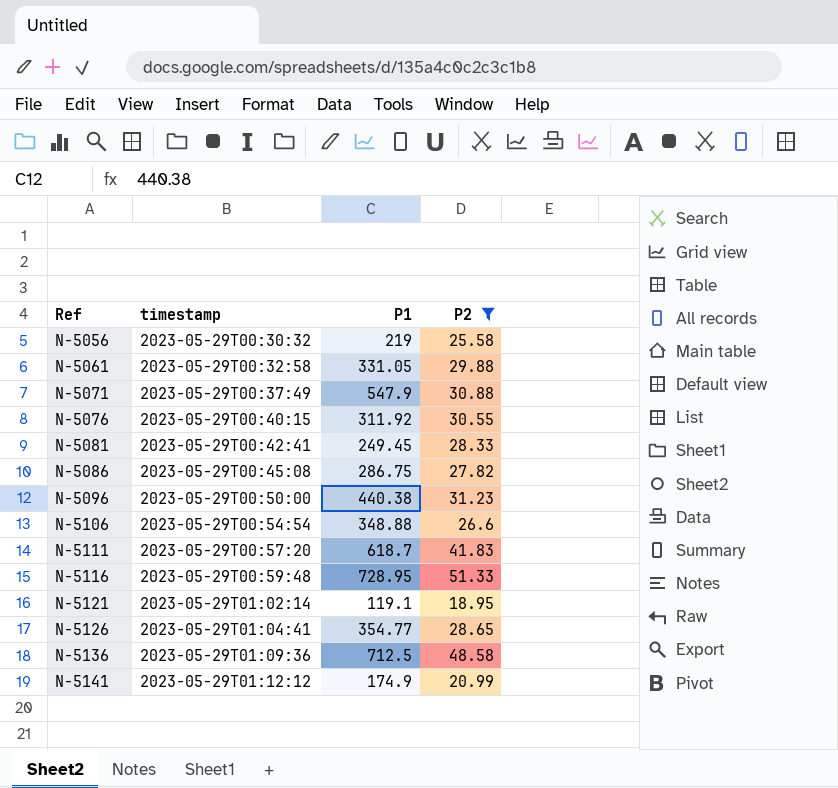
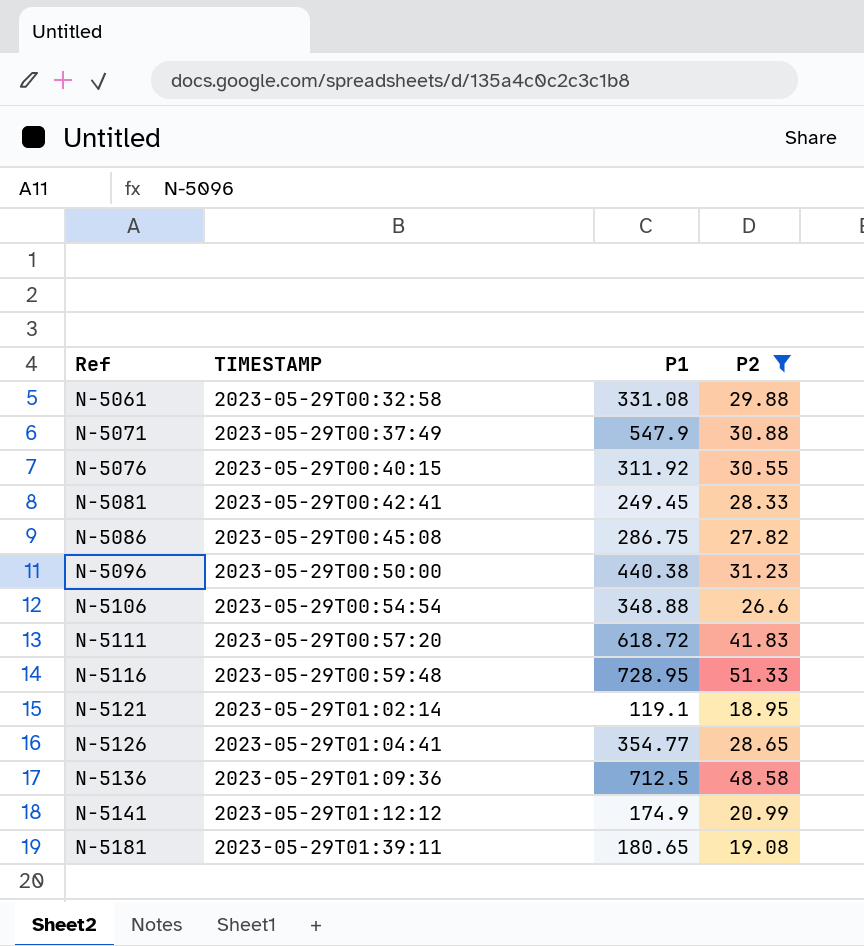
column name: timestamp -> TIMESTAMP
row N-5056: 2023-05-29T00:30:32 | 219 | 25.58 -> none
N-5061 | P1: 331.05 -> 331.08
N-5111 | P1: 618.7 -> 618.72
row N-5181: none -> 2023-05-29T01:39:11 | 180.65 | 19.08

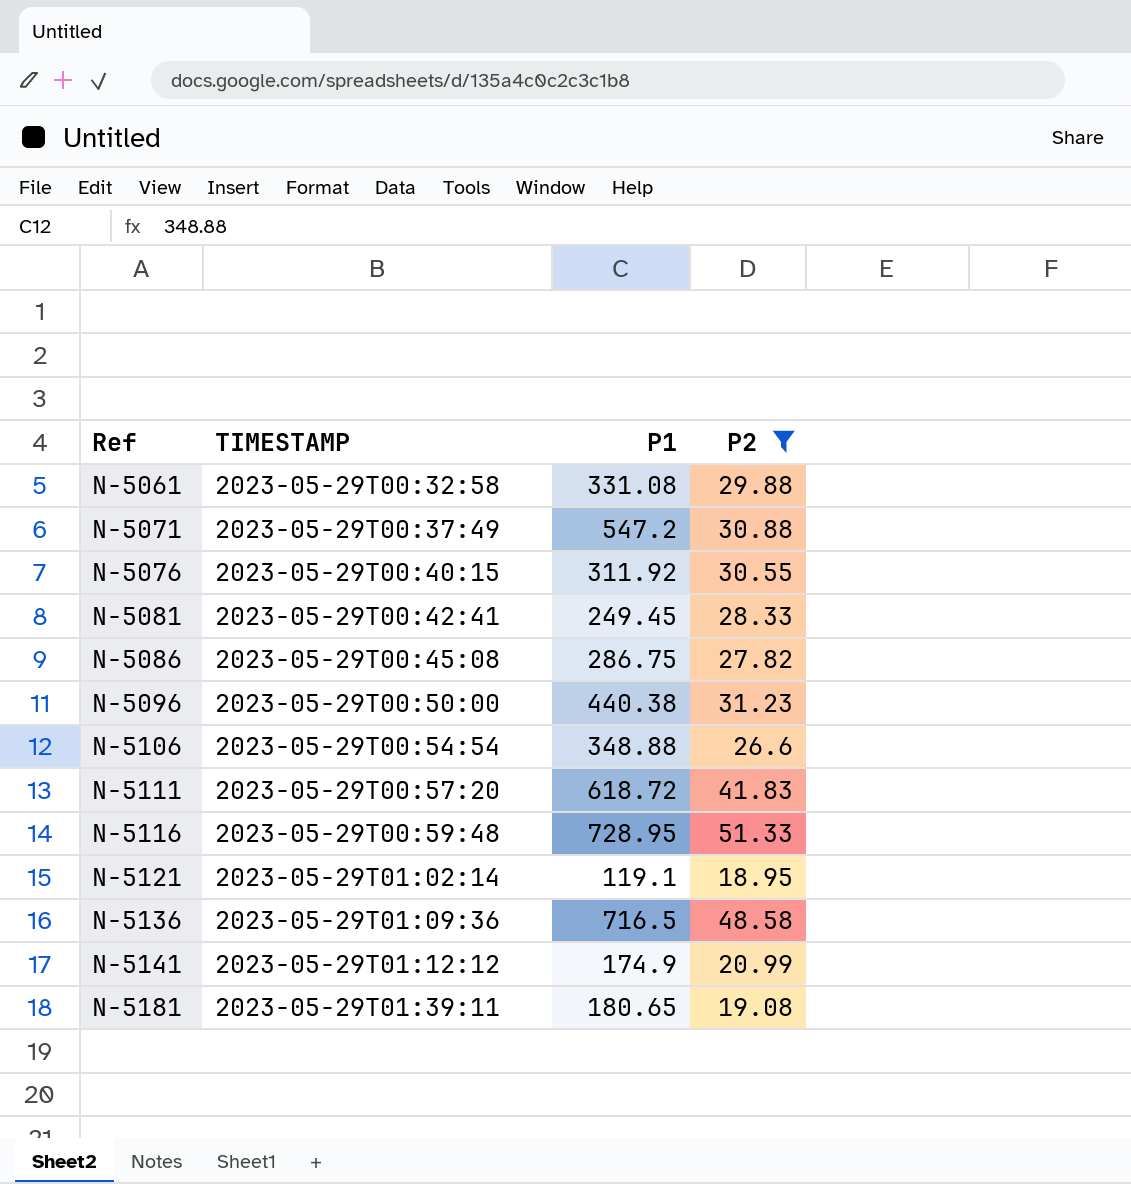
row N-5126: 2023-05-29T01:04:41 | 354.77 | 28.65 -> none
N-5071 | P1: 547.9 -> 547.2
N-5136 | P1: 712.5 -> 716.5

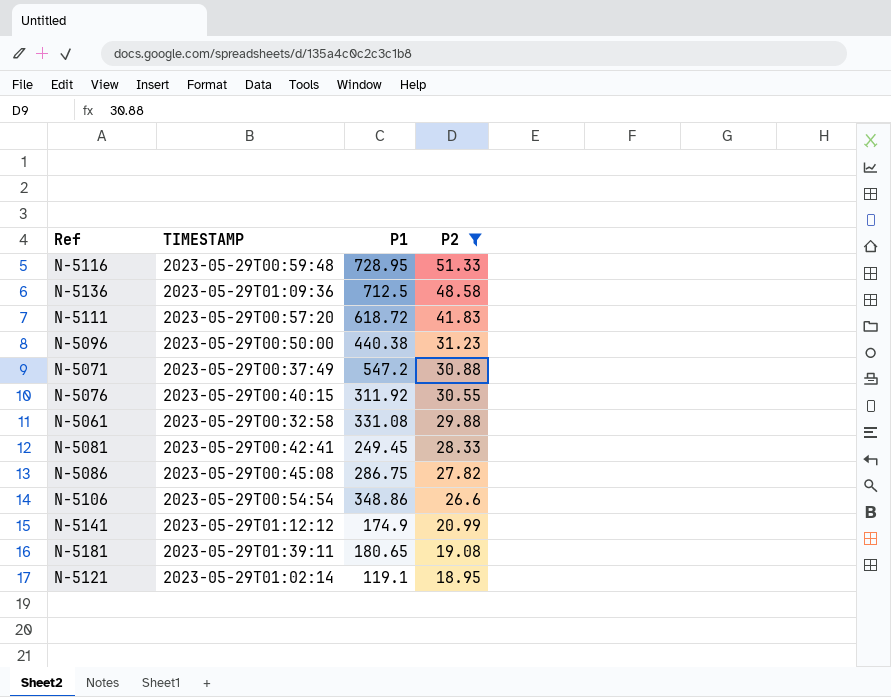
row order: Ref ascending -> P2 descending
N-5136 | P1: 716.5 -> 712.5
N-5106 | P1: 348.88 -> 348.86

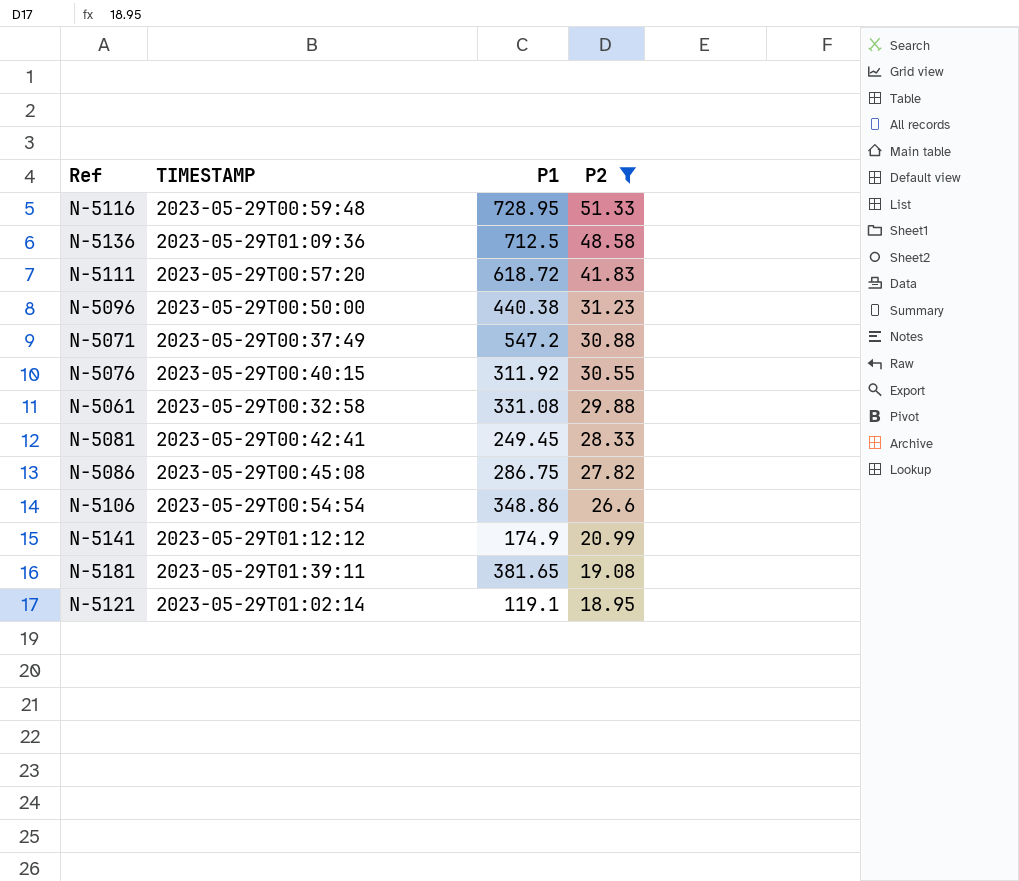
N-5181 | P1: 180.65 -> 381.65

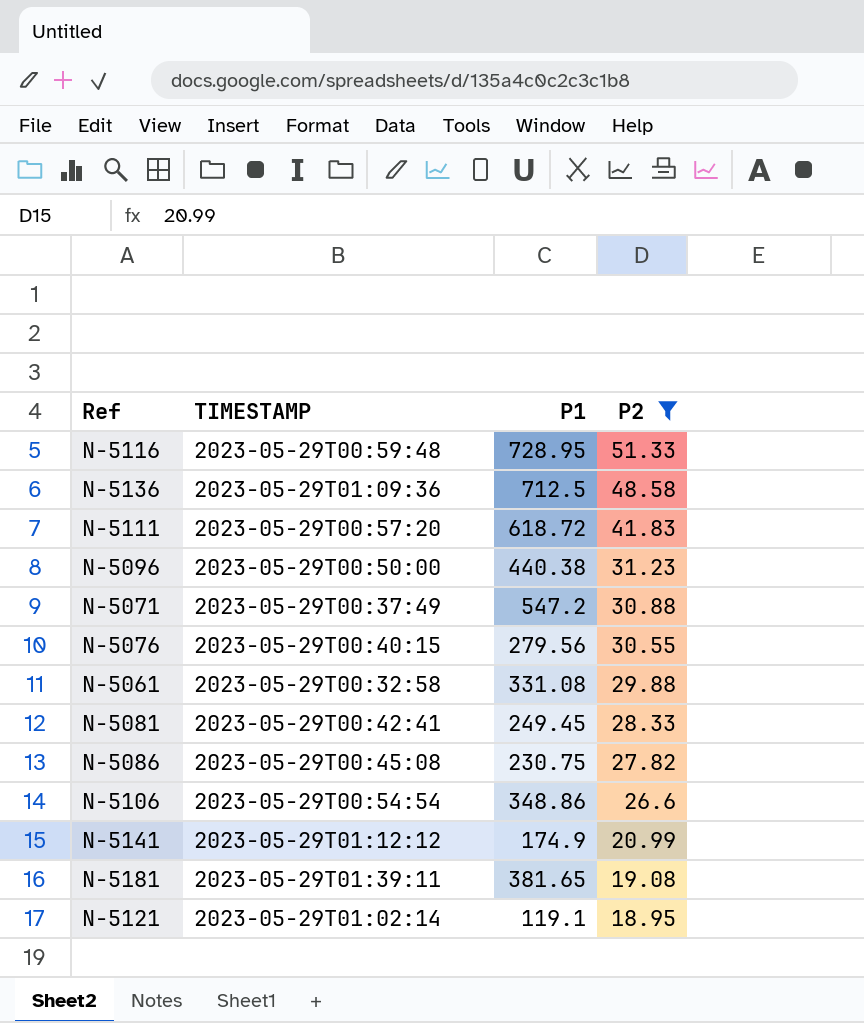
N-5076 | P1: 311.92 -> 279.56
N-5086 | P1: 286.75 -> 230.75

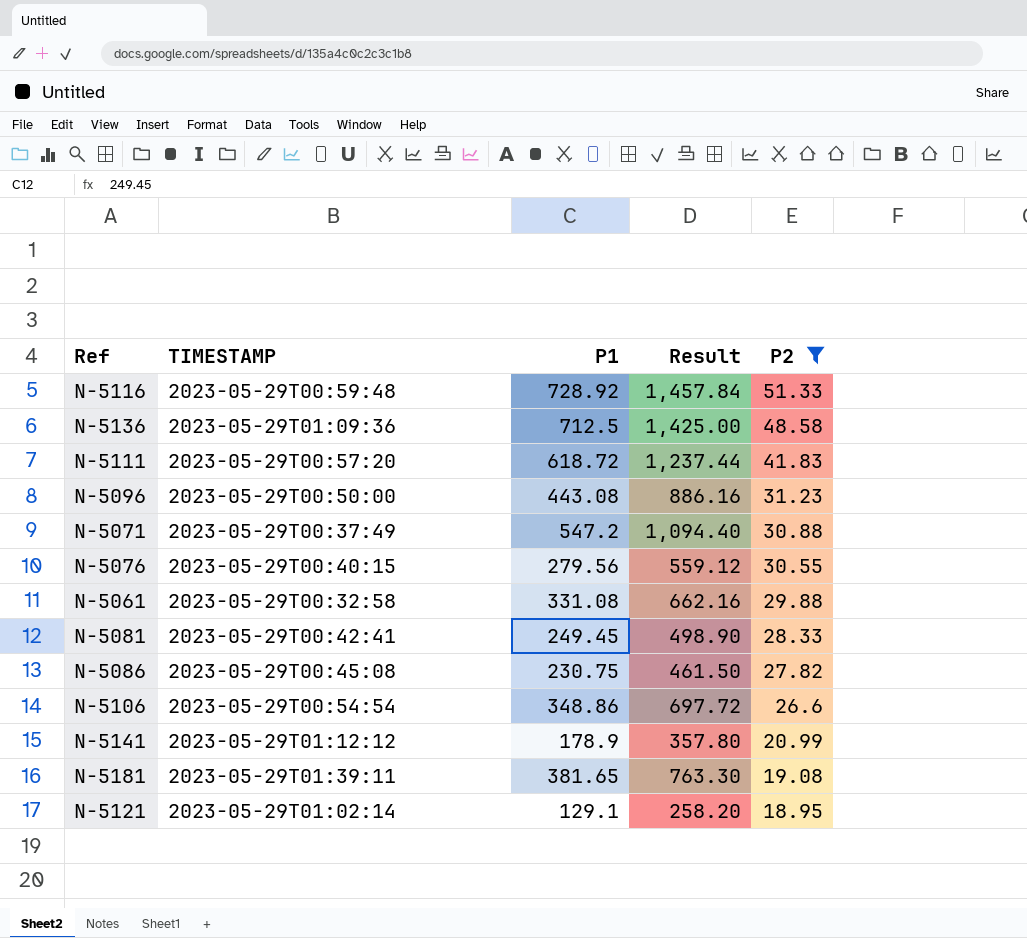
column Result | formula: none -> [P1] * 2
N-5116 | P1: 728.95 -> 728.92
N-5096 | P1: 440.38 -> 443.08
N-5141 | P1: 174.9 -> 178.9
N-5121 | P1: 119.1 -> 129.1

